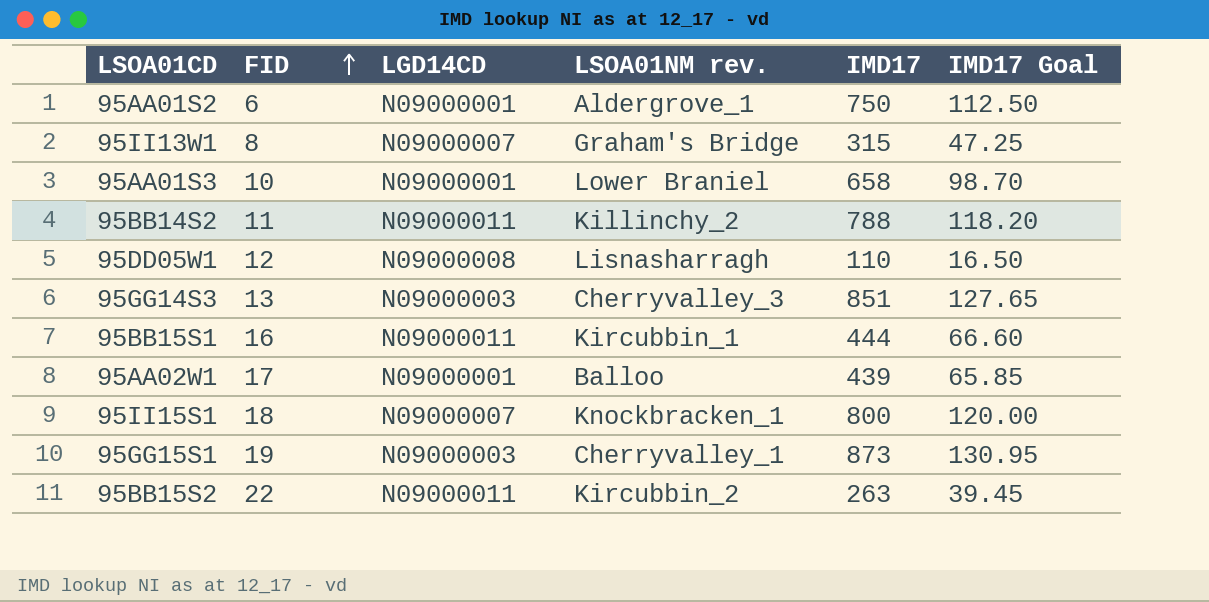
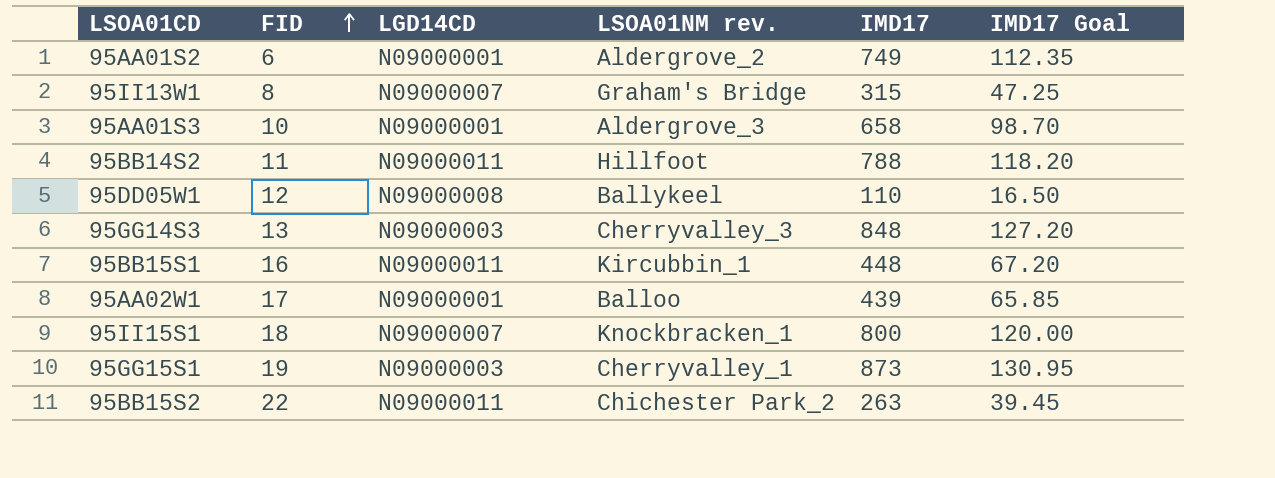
95AA01S2 | LSOA01NM rev.: Aldergrove_1 -> Aldergrove_2
95AA01S2 | IMD17: 750 -> 749
95AA01S2 | IMD17 Goal: 112.50 -> 112.35
95AA01S3 | LSOA01NM rev.: Lower Braniel -> Aldergrove_3
95BB14S2 | LSOA01NM rev.: Killinchy_2 -> Hillfoot
95DD05W1 | LSOA01NM rev.: Lisnasharragh -> Ballykeel
95GG14S3 | IMD17: 851 -> 848
95GG14S3 | IMD17 Goal: 127.65 -> 127.20
95BB15S1 | IMD17: 444 -> 448
95BB15S1 | IMD17 Goal: 66.60 -> 67.20
95BB15S2 | LSOA01NM rev.: Kircubbin_2 -> Chichester Park_2

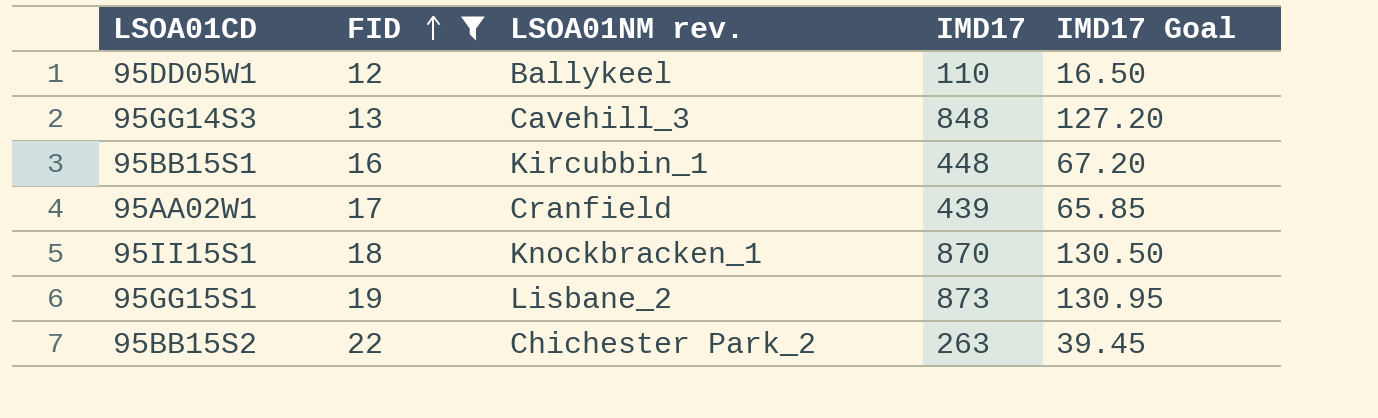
filter: none -> FID >= 12
column LGD14CD | position: 3 -> none
95GG14S3 | LSOA01NM rev.: Cherryvalley_3 -> Cavehill_3
95AA02W1 | LSOA01NM rev.: Balloo -> Cranfield
95II15S1 | IMD17: 800 -> 870
95II15S1 | IMD17 Goal: 120.00 -> 130.50
95GG15S1 | LSOA01NM rev.: Cherryvalley_1 -> Lisbane_2

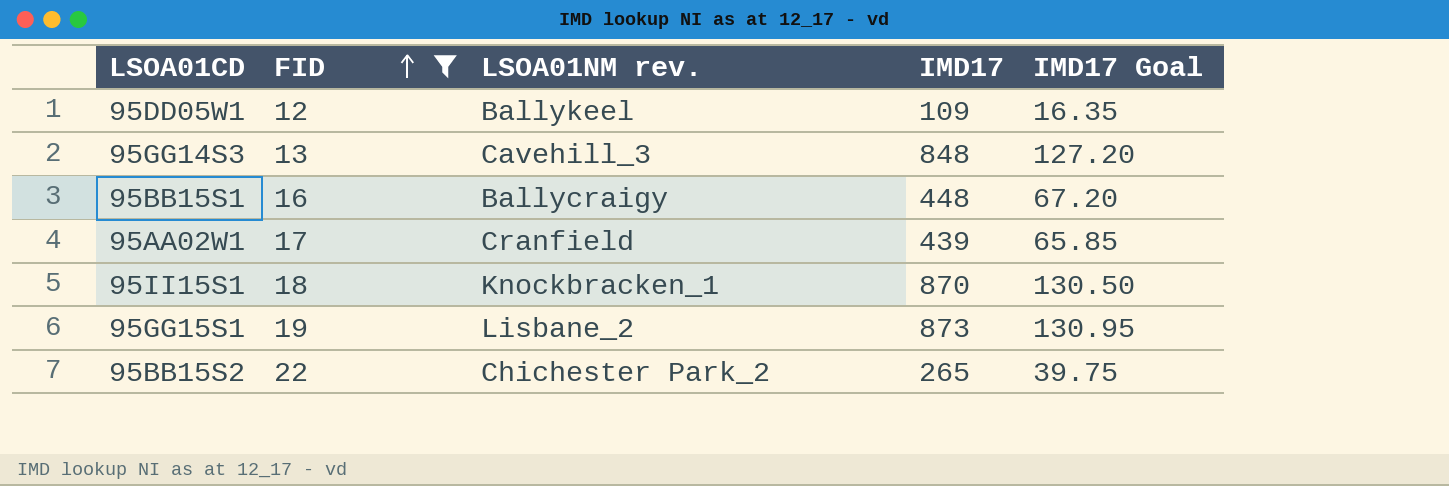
95DD05W1 | IMD17: 110 -> 109
95DD05W1 | IMD17 Goal: 16.50 -> 16.35
95BB15S1 | LSOA01NM rev.: Kircubbin_1 -> Ballycraigy
95BB15S2 | IMD17: 263 -> 265
95BB15S2 | IMD17 Goal: 39.45 -> 39.75

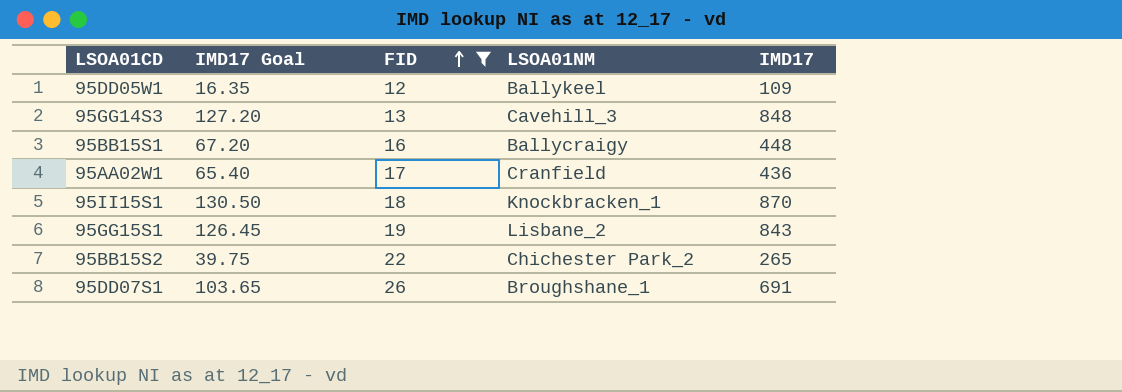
column IMD17 Goal | position: 5 -> 2
column name: LSOA01NM rev. -> LSOA01NM
95AA02W1 | IMD17 Goal: 65.85 -> 65.40
95AA02W1 | IMD17: 439 -> 436
95GG15S1 | IMD17 Goal: 130.95 -> 126.45
95GG15S1 | IMD17: 873 -> 843
row 95DD07S1: none -> 103.65 | 26 | Broughshane_1 | 691

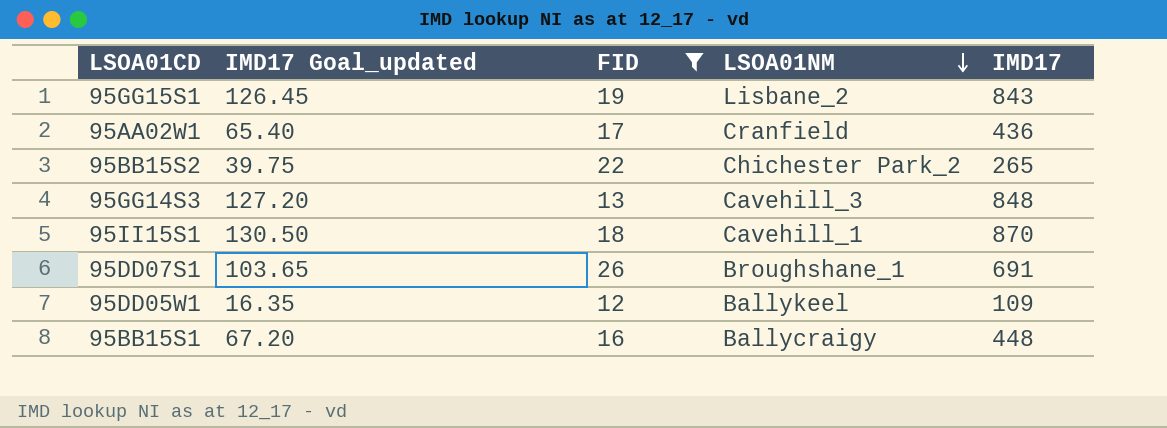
row order: FID ascending -> LSOA01NM descending
column name: IMD17 Goal -> IMD17 Goal_updated
95II15S1 | LSOA01NM: Knockbracken_1 -> Cavehill_1

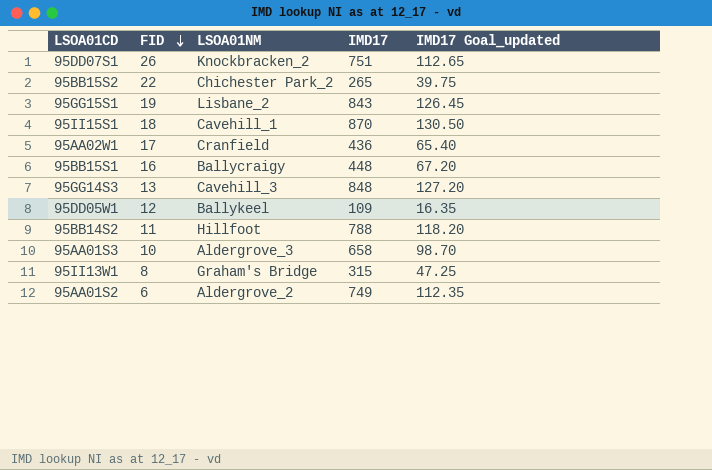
filter: FID >= 12 -> none
row order: LSOA01NM descending -> FID descending
column IMD17 Goal_updated | position: 2 -> 5
95DD07S1 | LSOA01NM: Broughshane_1 -> Knockbracken_2
95DD07S1 | IMD17: 691 -> 751
95DD07S1 | IMD17 Goal_updated: 103.65 -> 112.65

